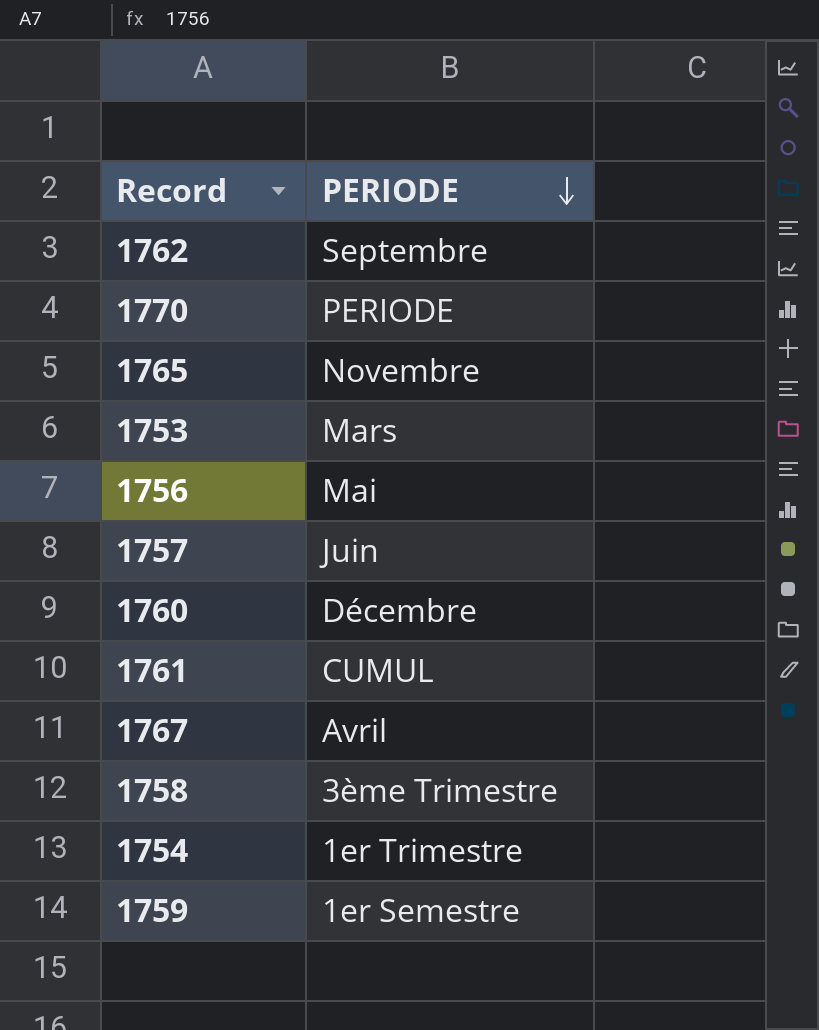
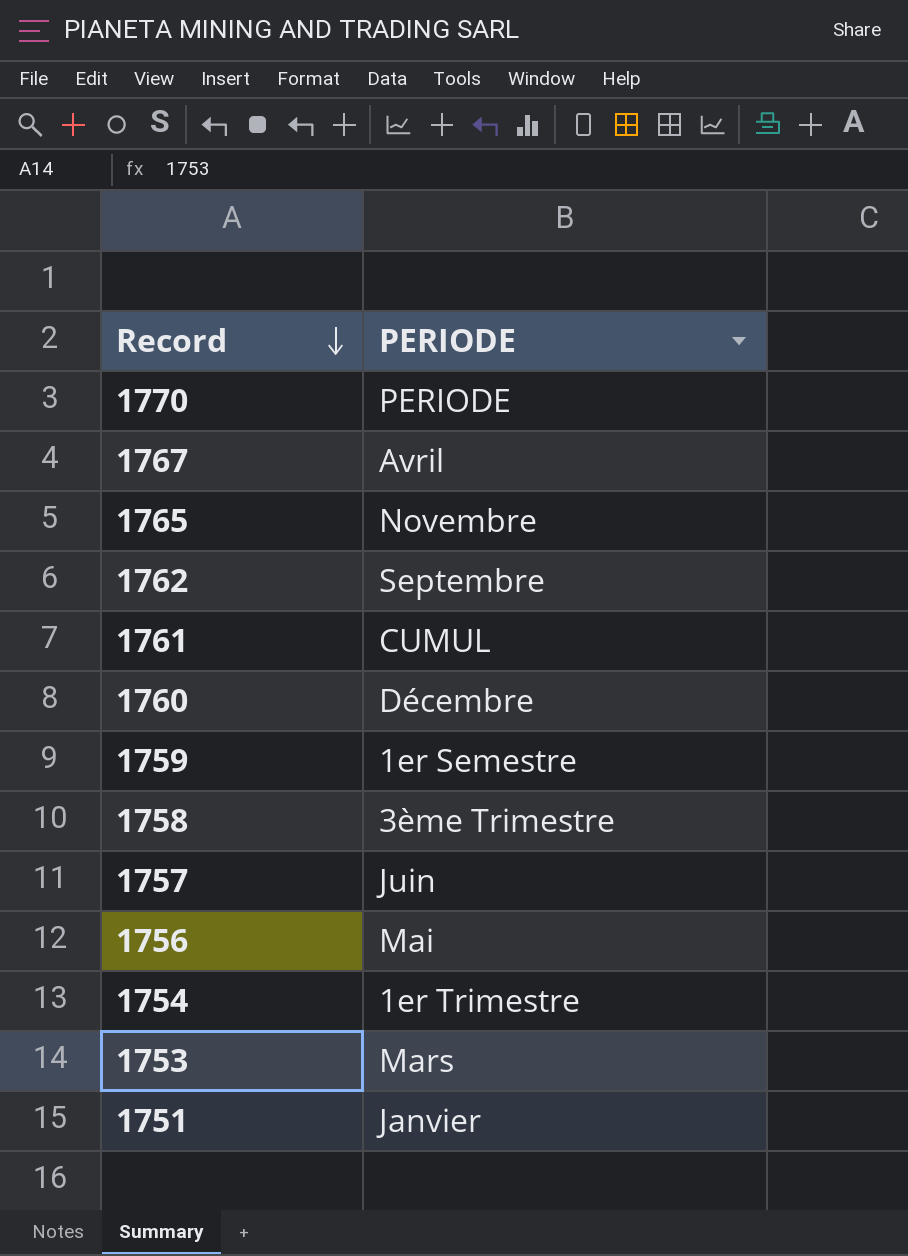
row order: PERIODE descending -> Record descending
row 1751: none -> Janvier

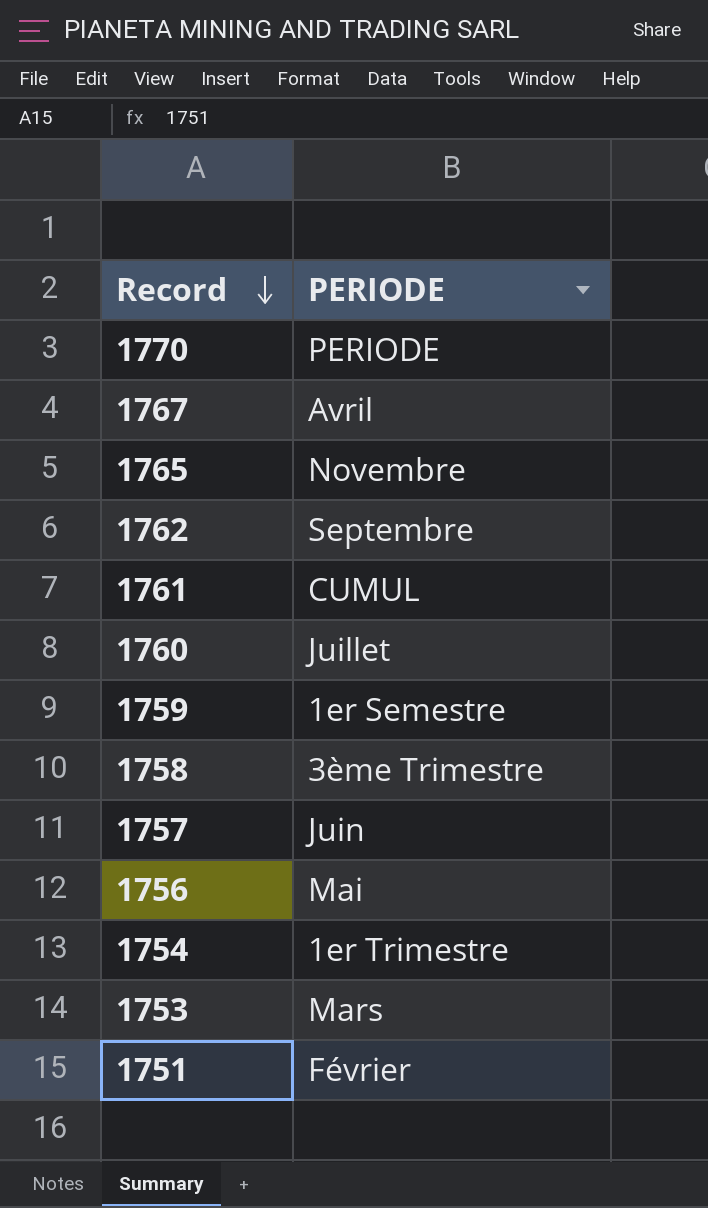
1760 | PERIODE: Décembre -> Juillet
1751 | PERIODE: Janvier -> Février

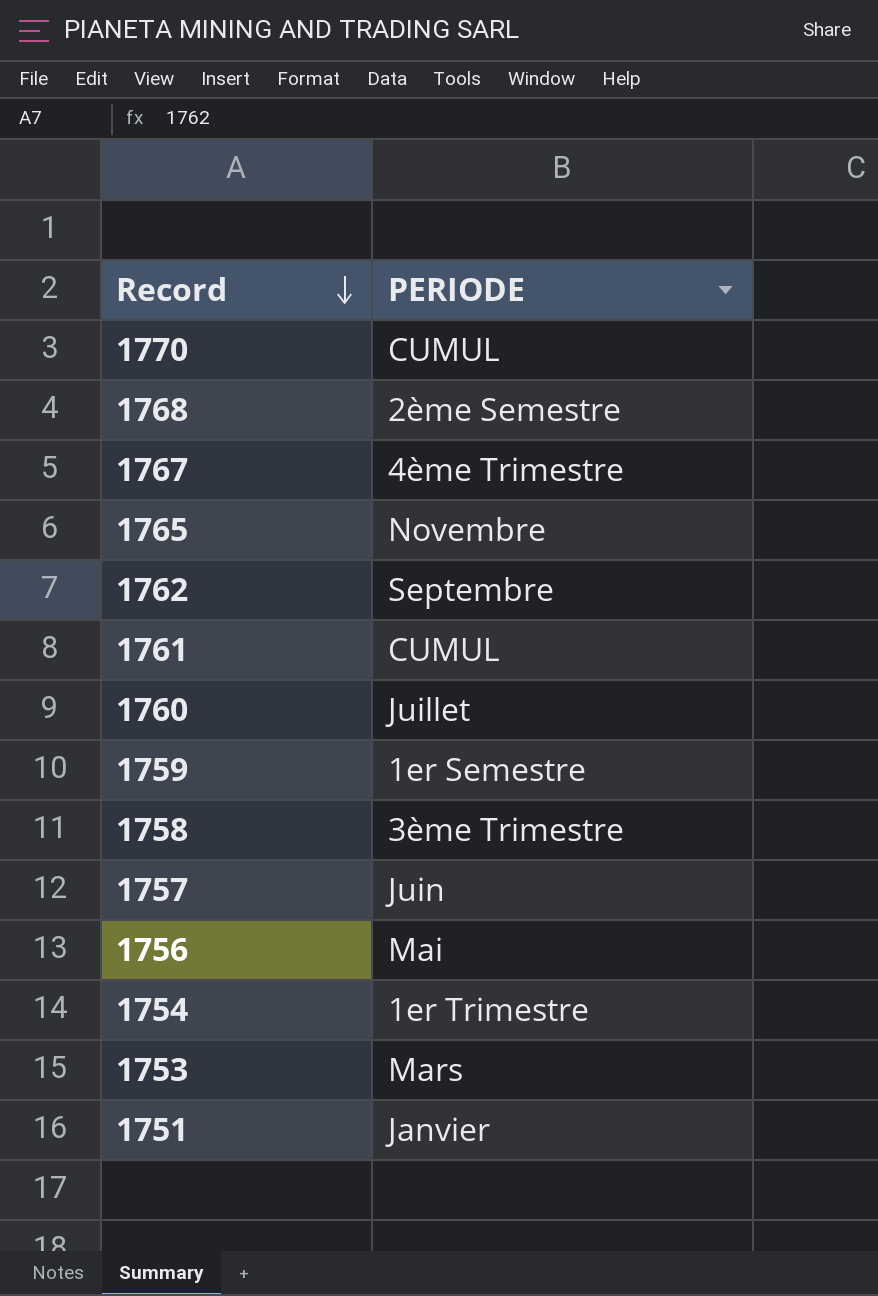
1770 | PERIODE: PERIODE -> CUMUL
row 1768: none -> 2ème Semestre
1767 | PERIODE: Avril -> 4ème Trimestre
1751 | PERIODE: Février -> Janvier

